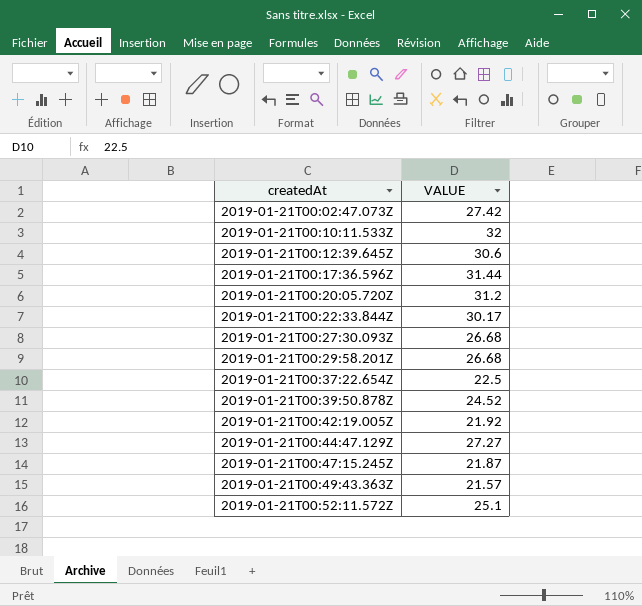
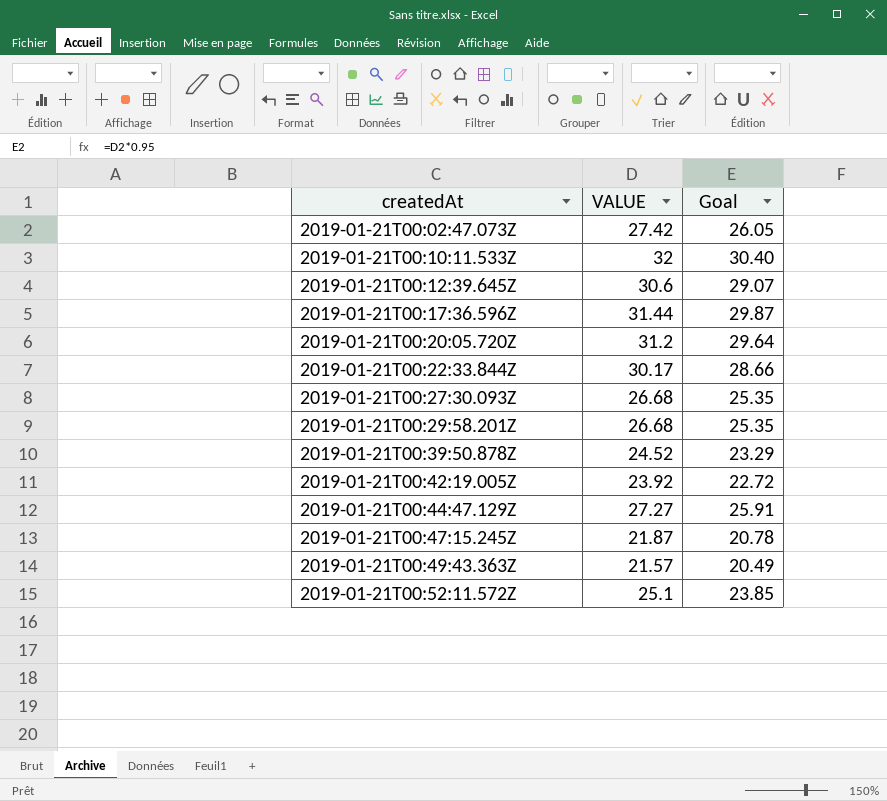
column Goal | formula: none -> [VALUE] * 0.95
row 2019-01-21T00:37:22.654Z: 22.5 -> none
2019-01-21T00:42:19.005Z | VALUE: 21.92 -> 23.92

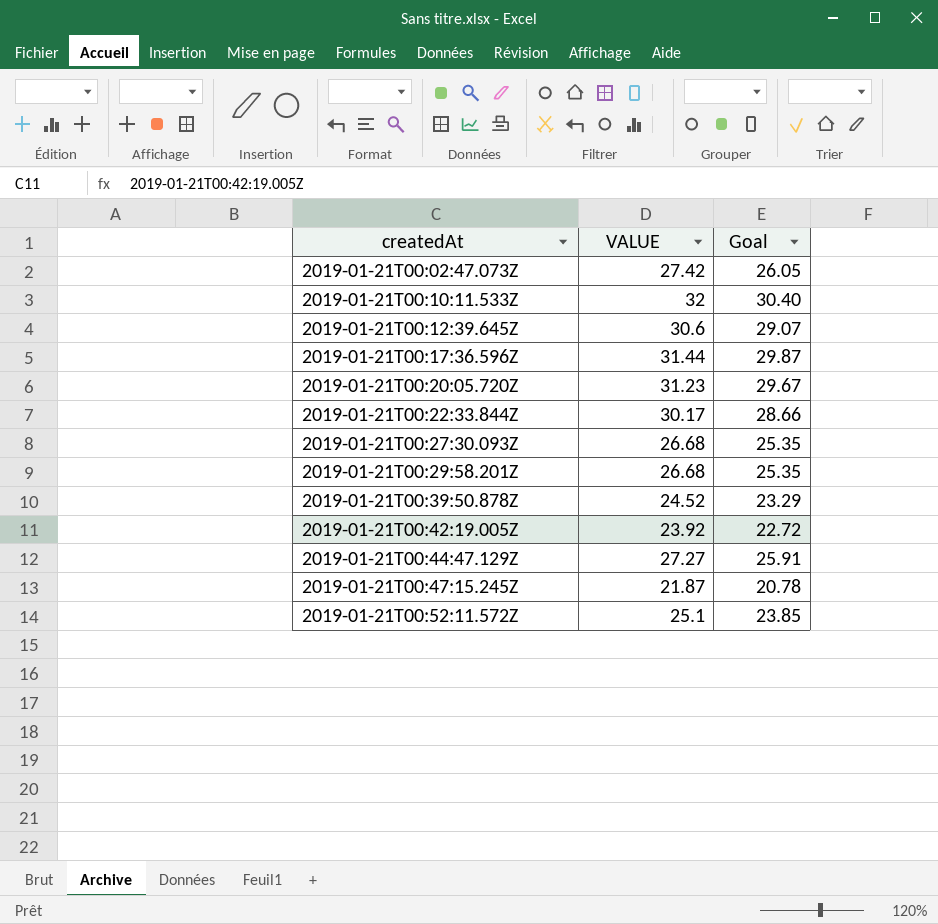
row 2019-01-21T00:49:43.363Z: 21.57 | 20.49 -> none
2019-01-21T00:20:05.720Z | VALUE: 31.2 -> 31.23
2019-01-21T00:20:05.720Z | Goal: 29.64 -> 29.67

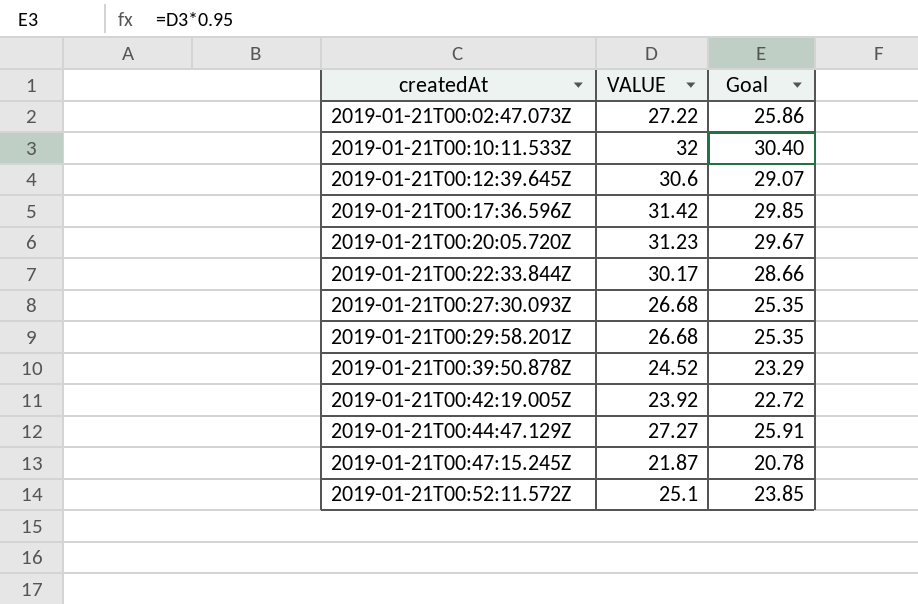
2019-01-21T00:02:47.073Z | VALUE: 27.42 -> 27.22
2019-01-21T00:02:47.073Z | Goal: 26.05 -> 25.86
2019-01-21T00:17:36.596Z | VALUE: 31.44 -> 31.42
2019-01-21T00:17:36.596Z | Goal: 29.87 -> 29.85

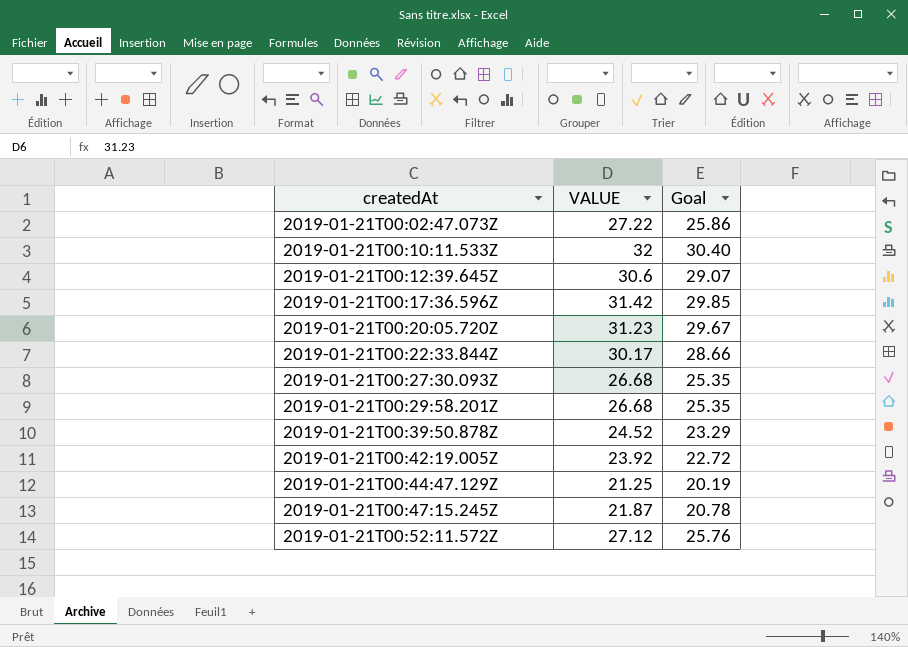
2019-01-21T00:44:47.129Z | VALUE: 27.27 -> 21.25
2019-01-21T00:44:47.129Z | Goal: 25.91 -> 20.19
2019-01-21T00:52:11.572Z | VALUE: 25.1 -> 27.12
2019-01-21T00:52:11.572Z | Goal: 23.85 -> 25.76

